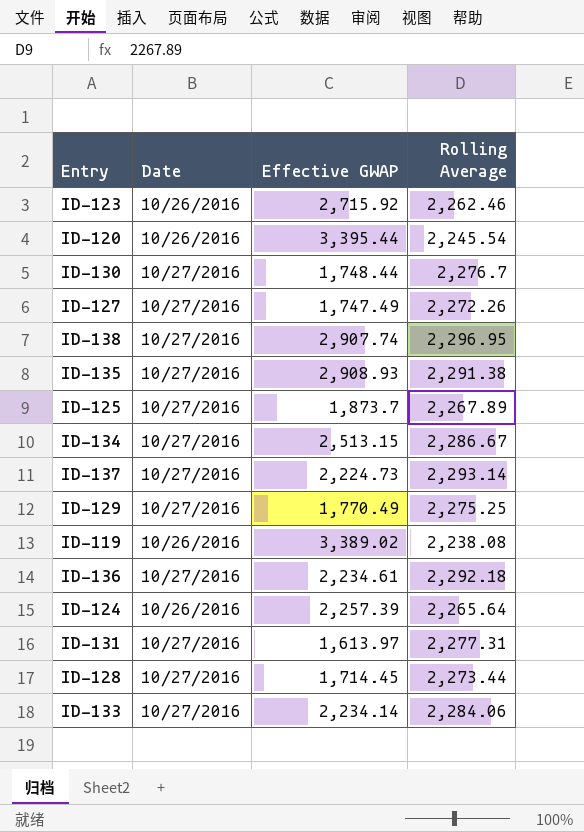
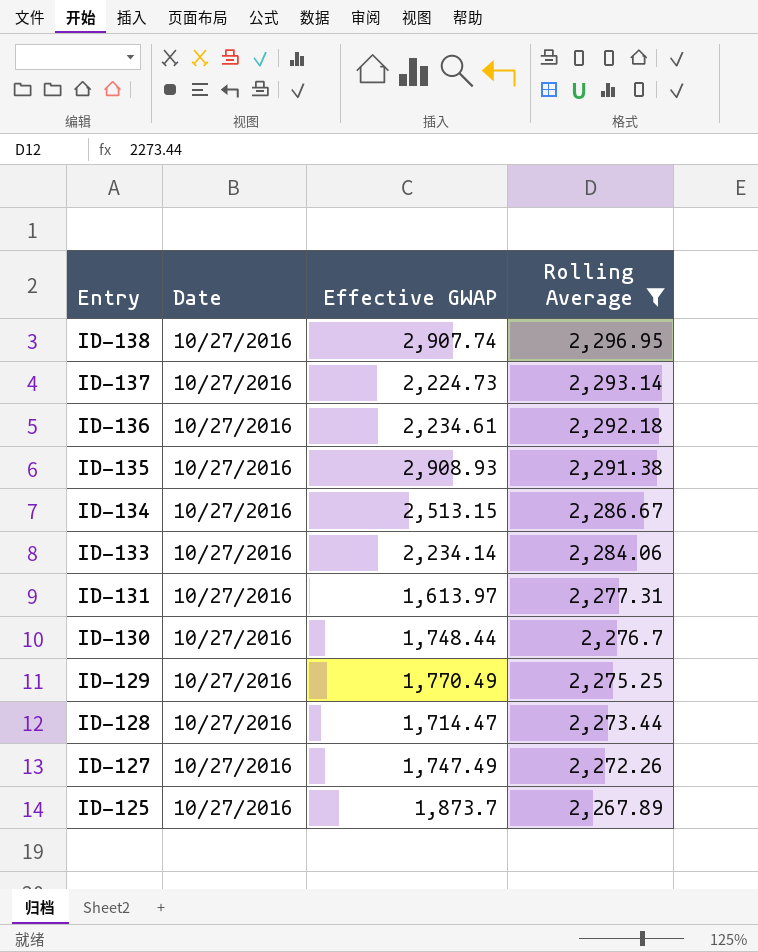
filter: none -> Rolling Average >= 2,267.89
row order: none -> Entry descending
ID-128 | Effective GWAP: 1,714.45 -> 1,714.47

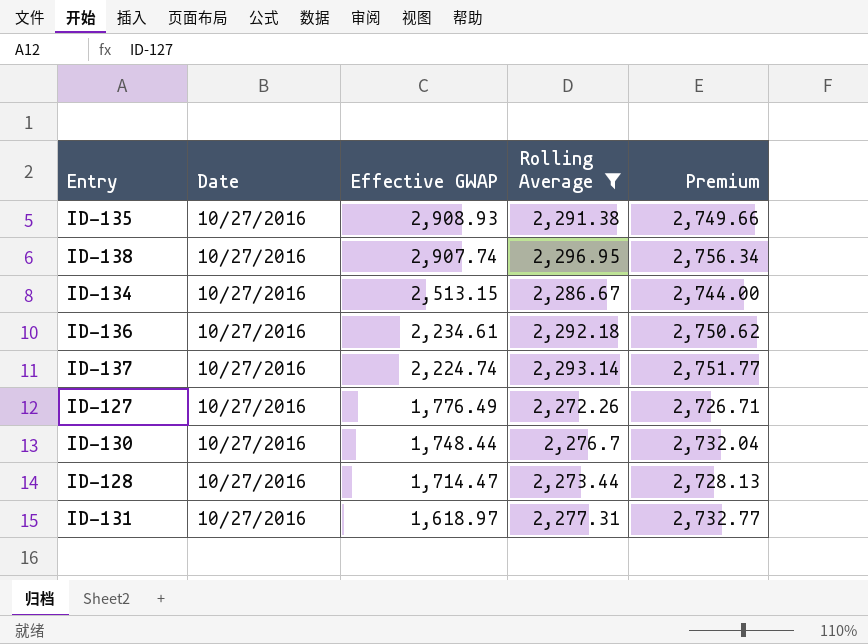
row order: Entry descending -> Effective GWAP descending
column Premium | formula: none -> [Rolling Average] * 1.2
row ID-133: 10/27/2016 | 2,234.14 | 2,284.06 -> none
row ID-129: 10/27/2016 | 1,770.49 | 2,275.25 -> none
row ID-125: 10/27/2016 | 1,873.7 | 2,267.89 -> none
ID-137 | Effective GWAP: 2,224.73 -> 2,224.74
ID-127 | Effective GWAP: 1,747.49 -> 1,776.49
ID-131 | Effective GWAP: 1,613.97 -> 1,618.97

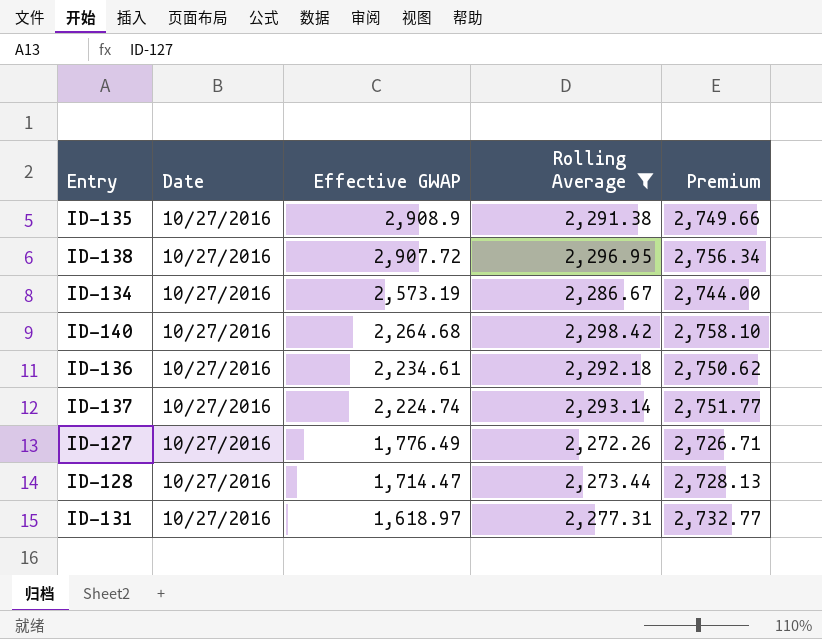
row ID-130: 10/27/2016 | 1,748.44 | 2,276.7 | 2,732.04 -> none
ID-135 | Effective GWAP: 2,908.93 -> 2,908.9
ID-138 | Effective GWAP: 2,907.74 -> 2,907.72
ID-134 | Effective GWAP: 2,513.15 -> 2,573.19
row ID-140: none -> 10/27/2016 | 2,264.68 | 2,298.42 | 2,758.10

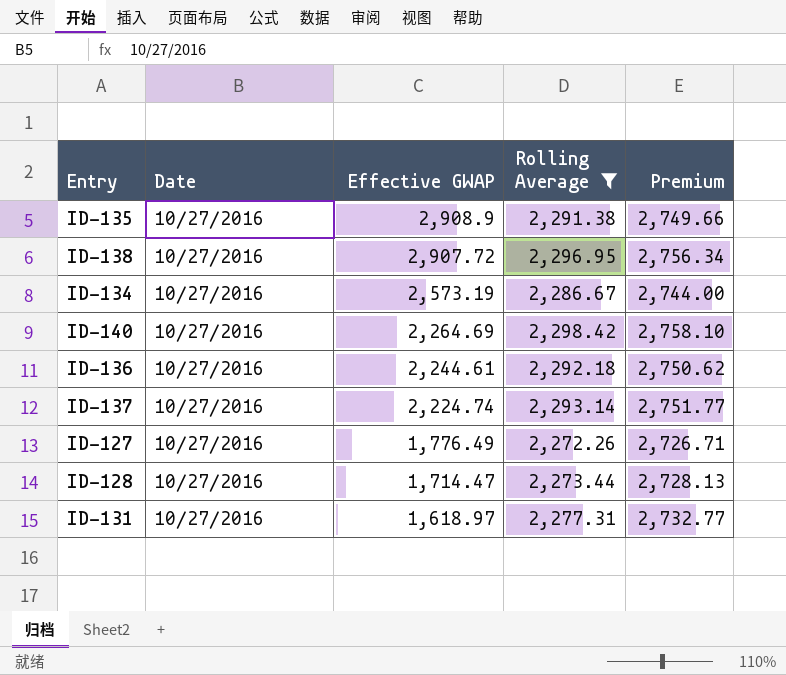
ID-140 | Effective GWAP: 2,264.68 -> 2,264.69
ID-136 | Effective GWAP: 2,234.61 -> 2,244.61

